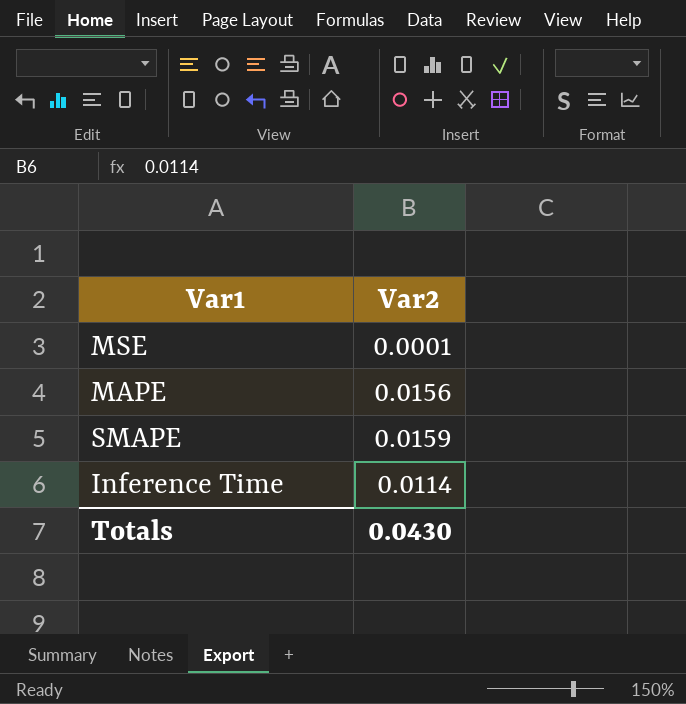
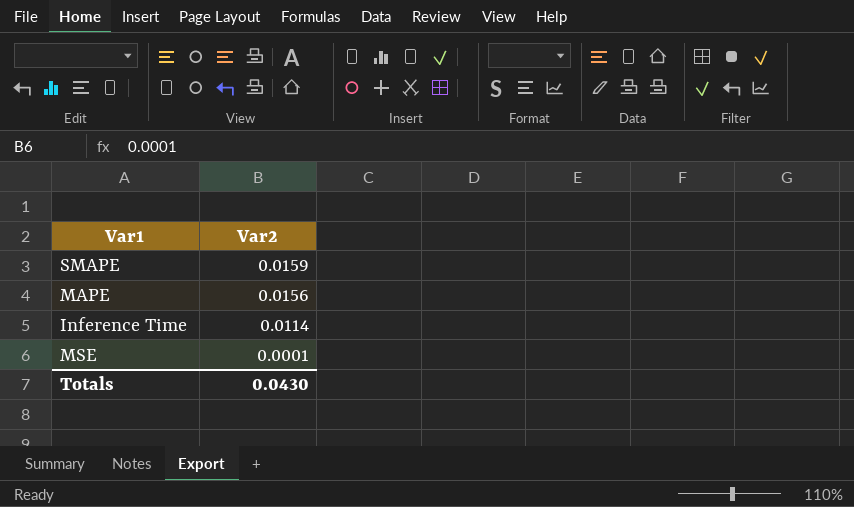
row order: none -> Var2 descending

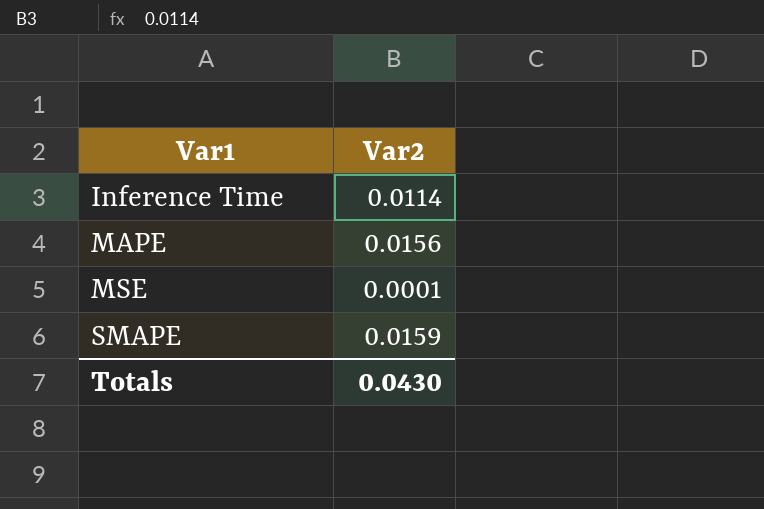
row order: Var2 descending -> Var1 ascending

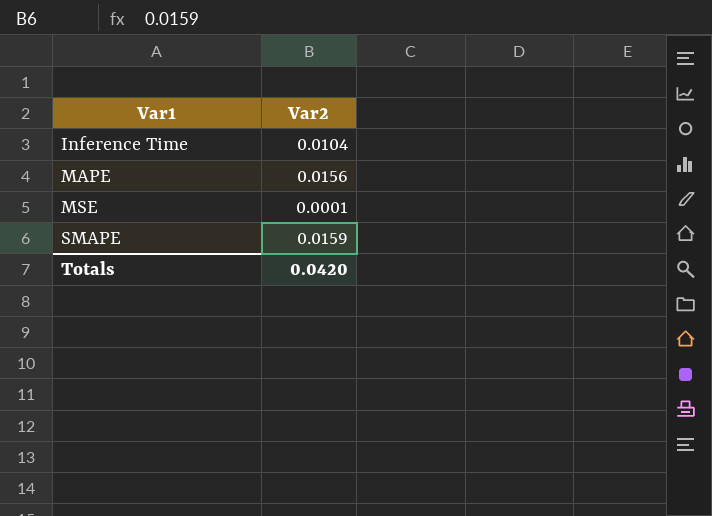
Inference Time | Var2: 0.0114 -> 0.0104
Totals | Var2: 0.0430 -> 0.0420

